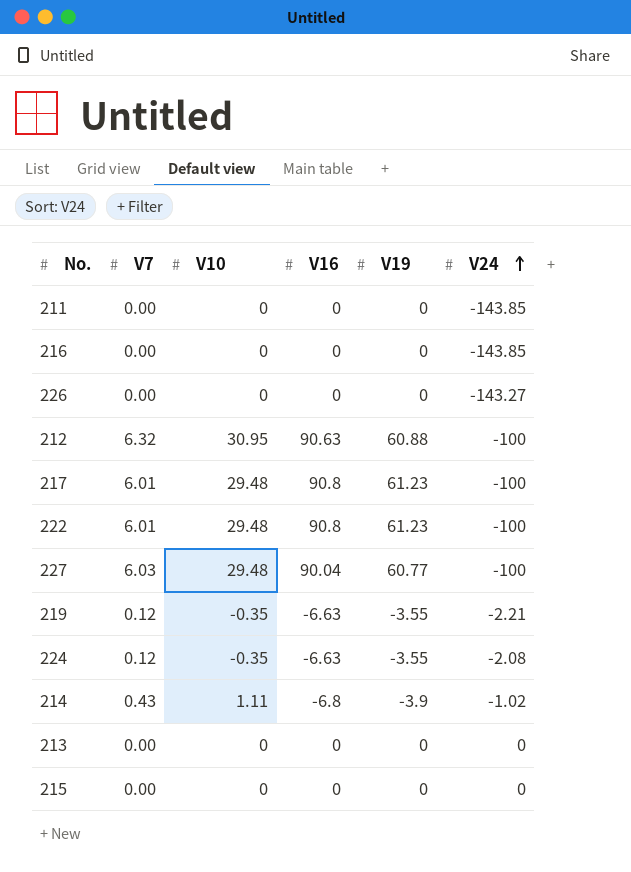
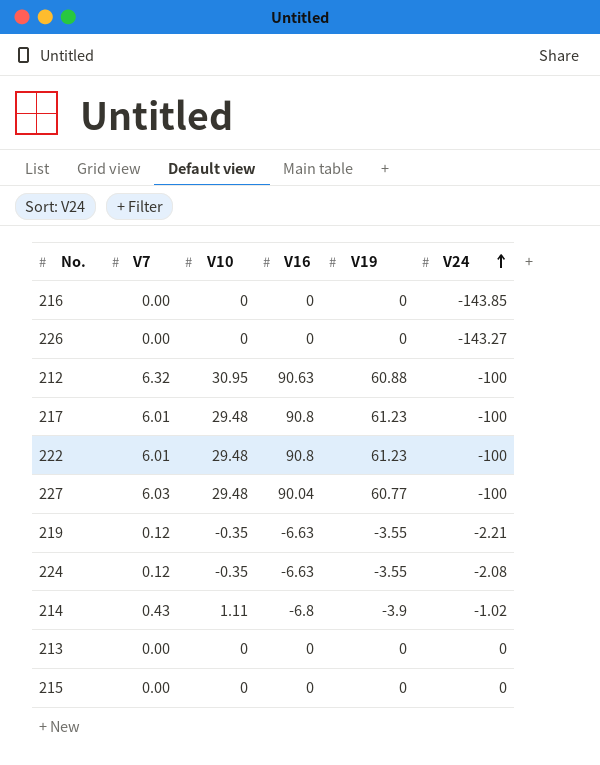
row 211: 0.00 | 0 | 0 | 0 | -143.85 -> none

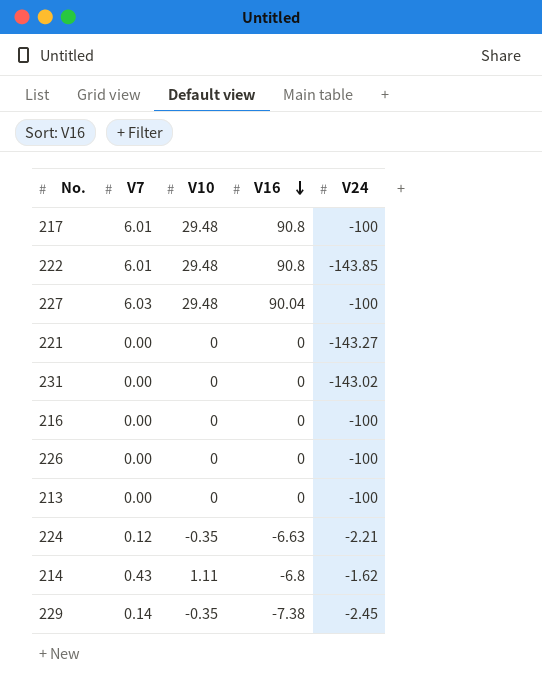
row order: V24 ascending -> V16 descending
column V19 | position: 5 -> none
row 212: 6.32 | 30.95 | 90.63 | 60.88 | -100 -> none
row 219: 0.12 | -0.35 | -6.63 | -3.55 | -2.21 -> none
row 215: 0.00 | 0 | 0 | 0 | 0 -> none
222 | V24: -100 -> -143.85
row 221: none -> 0.00 | 0 | 0 | -143.27
row 231: none -> 0.00 | 0 | 0 | -143.02
216 | V24: -143.85 -> -100
226 | V24: -143.27 -> -100
213 | V24: 0 -> -100
224 | V24: -2.08 -> -2.21
214 | V24: -1.02 -> -1.62
row 229: none -> 0.14 | -0.35 | -7.38 | -2.45

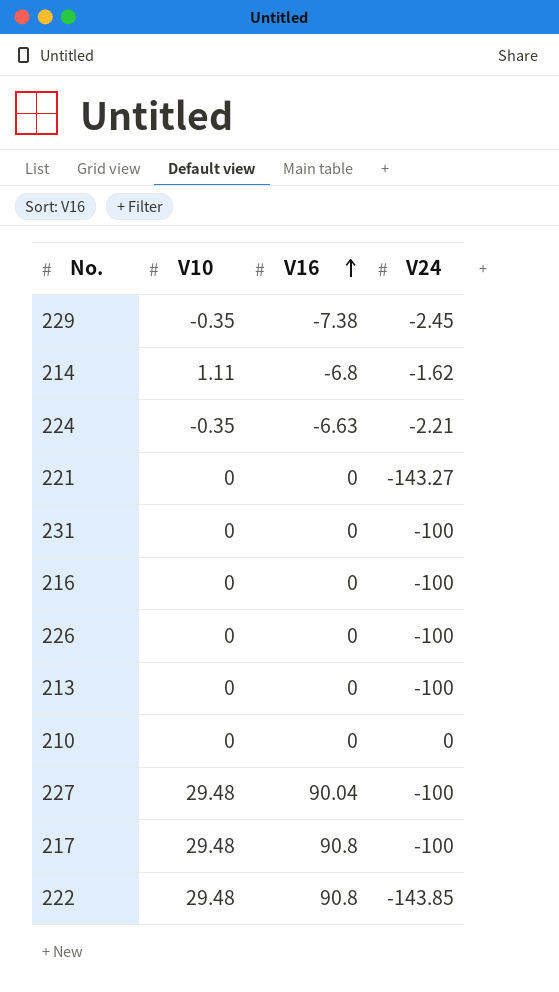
row order: V16 descending -> V16 ascending
column V7 | position: 2 -> none
231 | V24: -143.02 -> -100
row 210: none -> 0 | 0 | 0

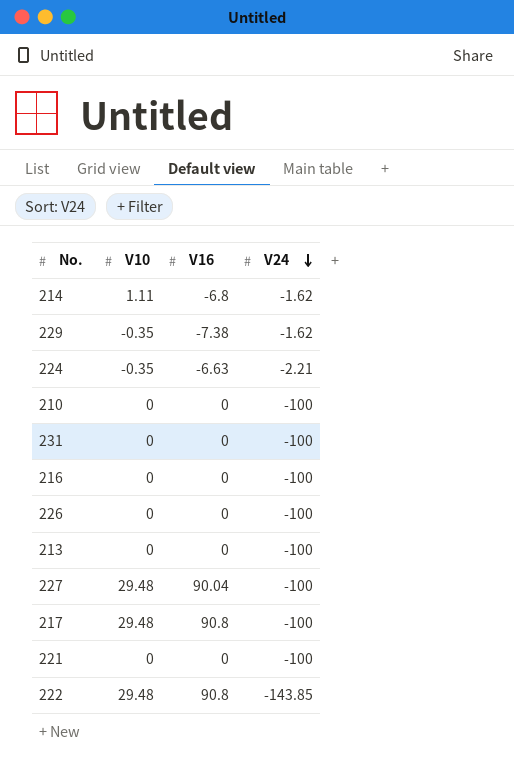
row order: V16 ascending -> V24 descending
229 | V24: -2.45 -> -1.62
210 | V24: 0 -> -100
221 | V24: -143.27 -> -100

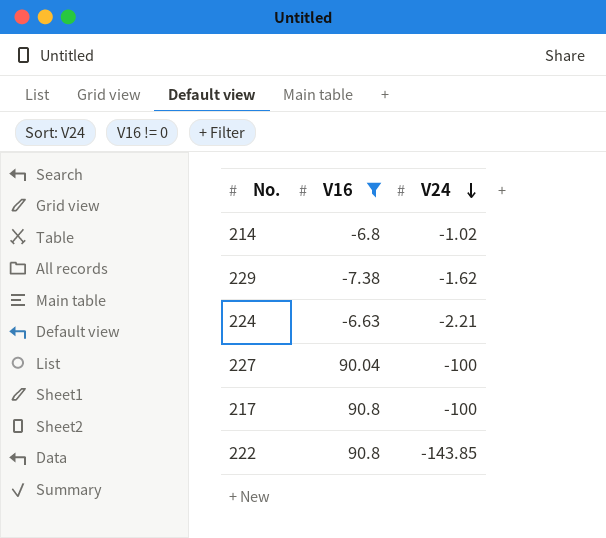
filter: none -> V16 != 0
column V10 | position: 2 -> none
214 | V24: -1.62 -> -1.02

